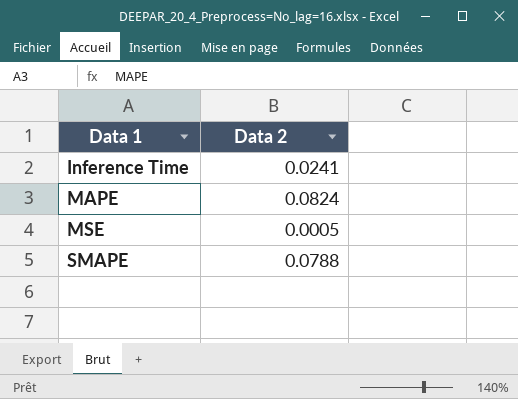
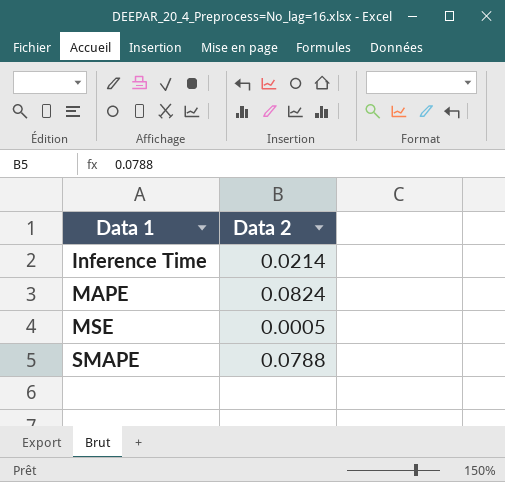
Inference Time | Data 2: 0.0241 -> 0.0214

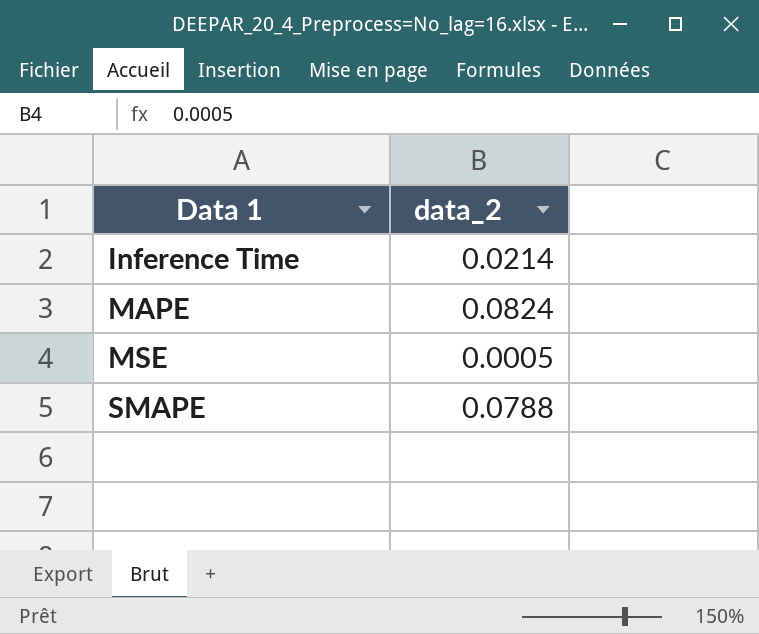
column name: Data 2 -> data_2

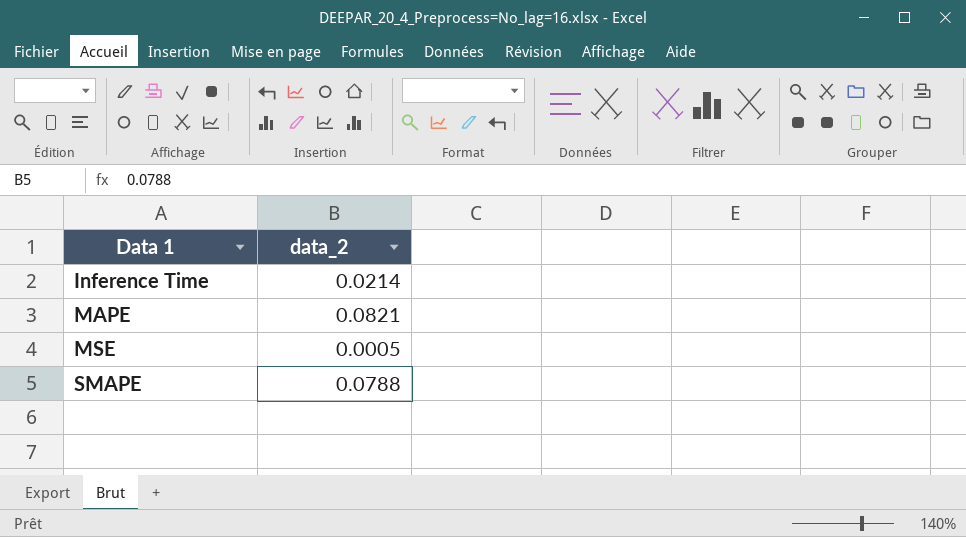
MAPE | data_2: 0.0824 -> 0.0821

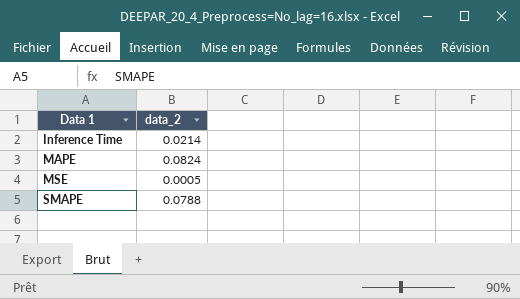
MAPE | data_2: 0.0821 -> 0.0824

